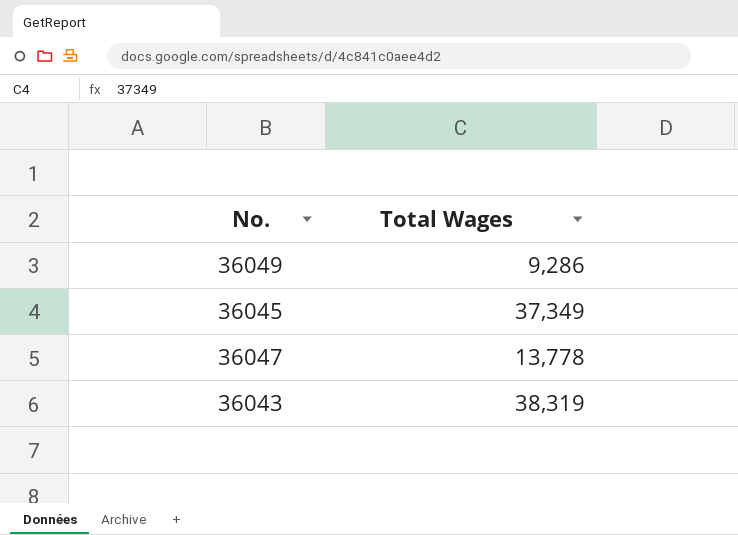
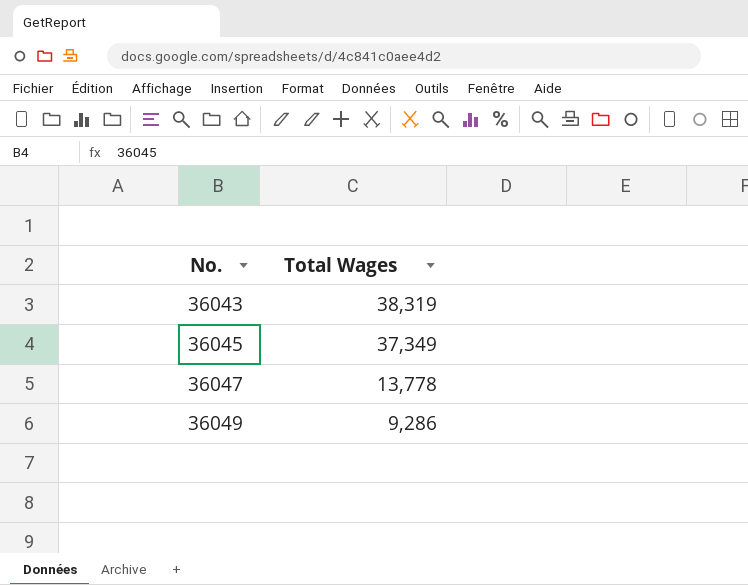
row order: none -> No. ascending

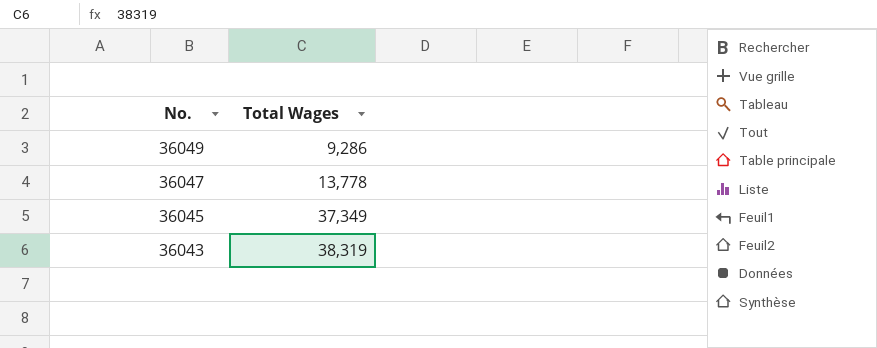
row order: No. ascending -> No. descending

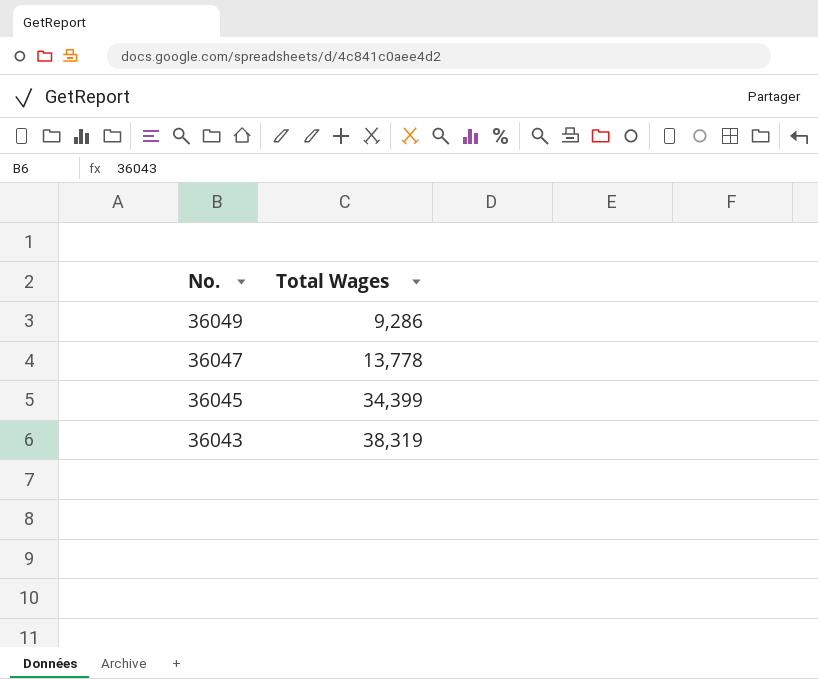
36045 | Total Wages: 37,349 -> 34,399

